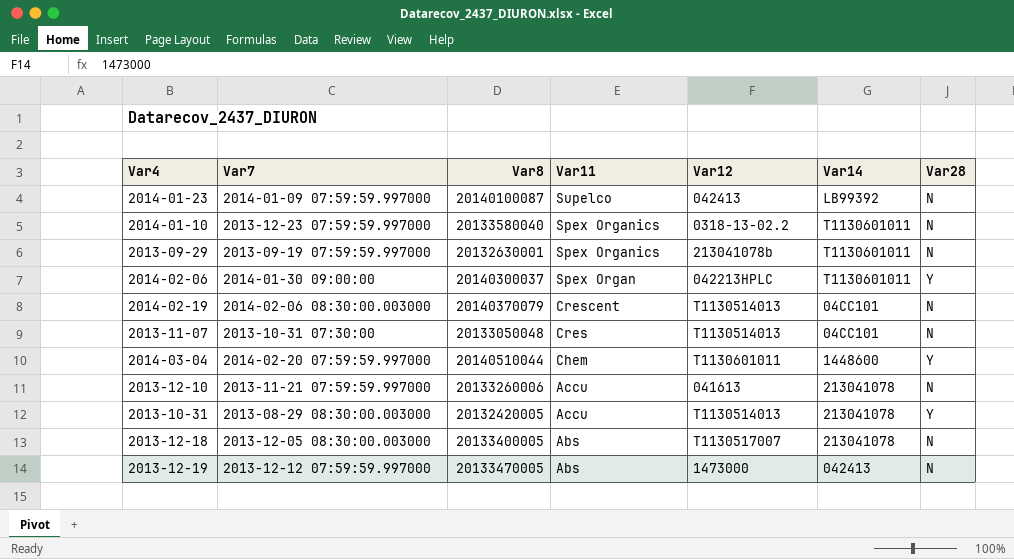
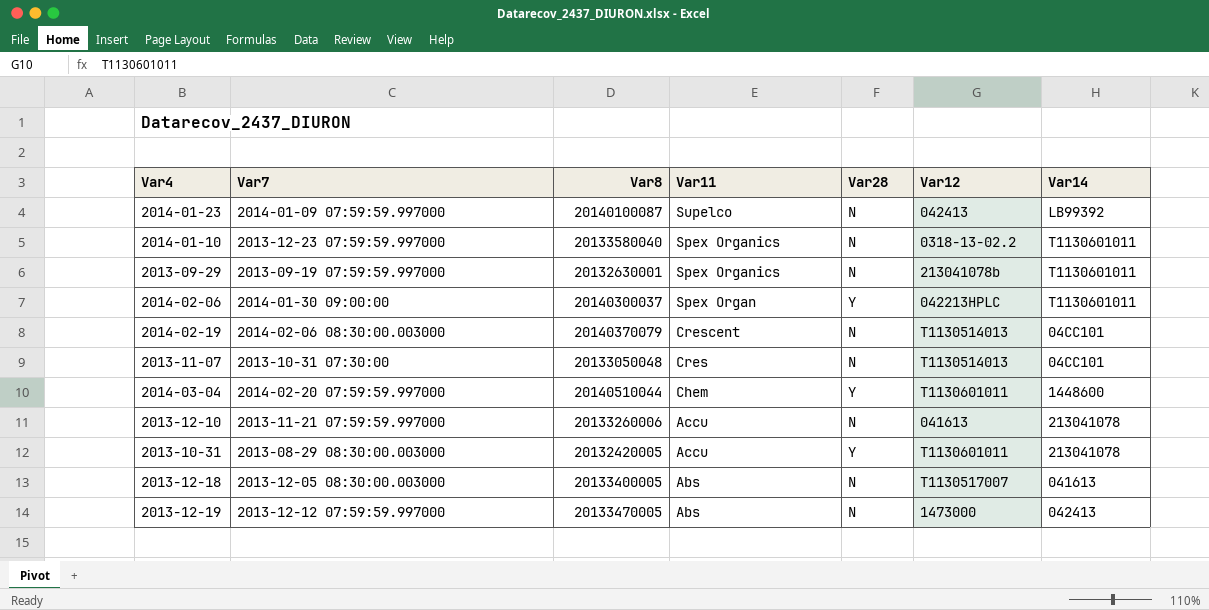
column Var28 | position: 7 -> 5
2013-10-31 | Var12: T1130514013 -> T1130601011
2013-12-18 | Var14: 213041078 -> 041613

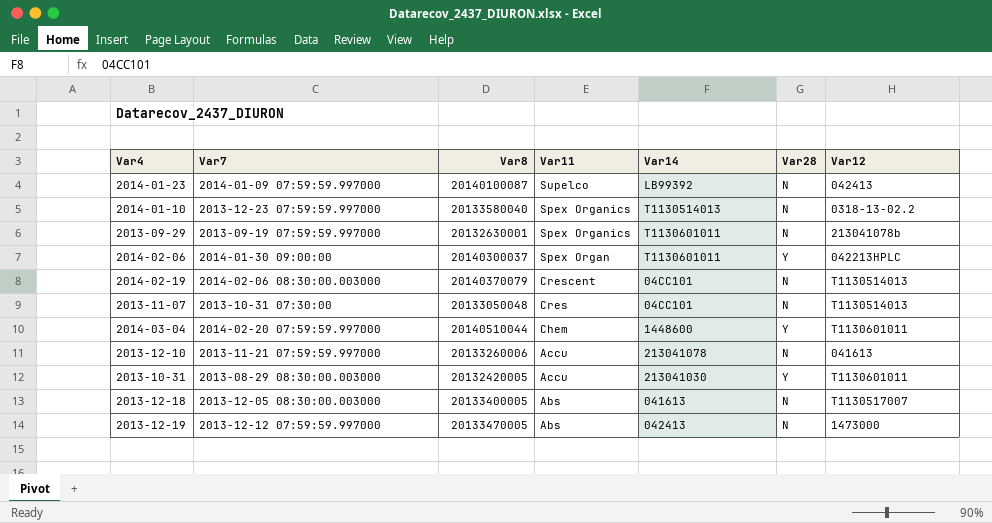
column Var14 | position: 7 -> 5
2014-01-10 | Var14: T1130601011 -> T1130514013
2013-10-31 | Var14: 213041078 -> 213041030

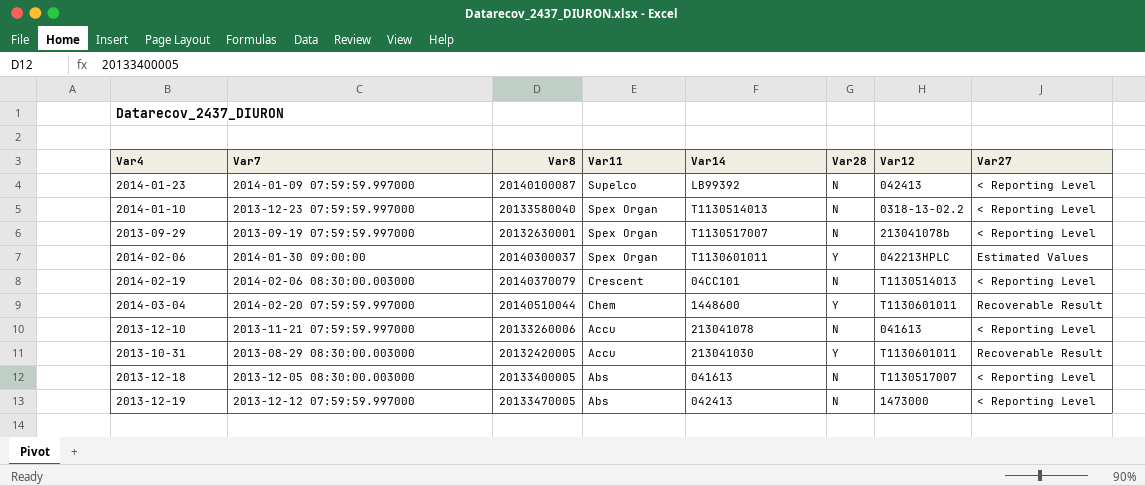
column Var27 | position: none -> 8
row 2013-11-07: 2013-10-31 07:30:00 | 20133050048 | Cres | 04CC101 | N | T1130514013 -> none
2014-01-10 | Var11: Spex Organics -> Spex Organ
2013-09-29 | Var11: Spex Organics -> Spex Organ
2013-09-29 | Var14: T1130601011 -> T1130517007

